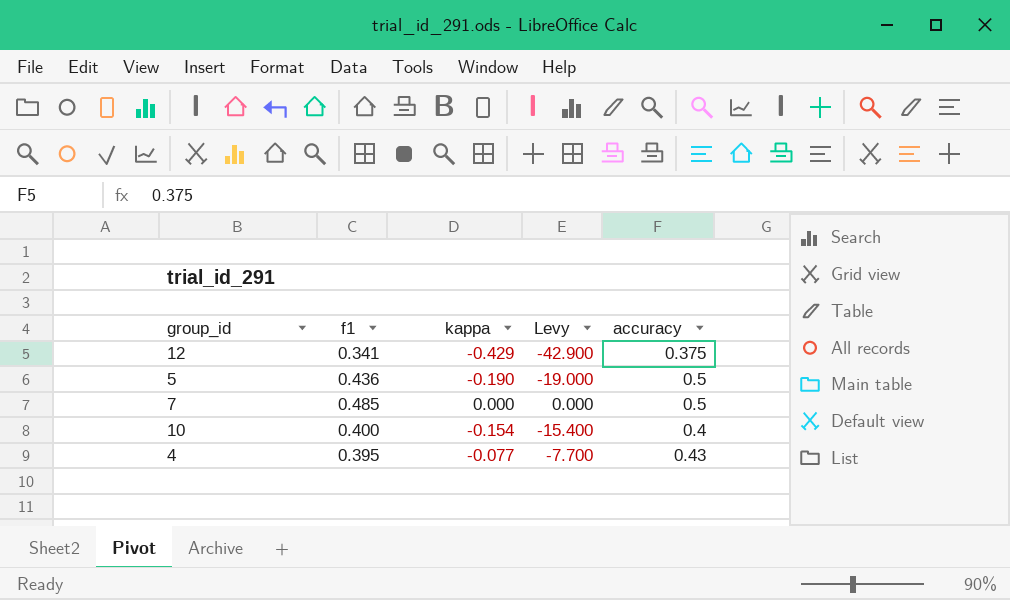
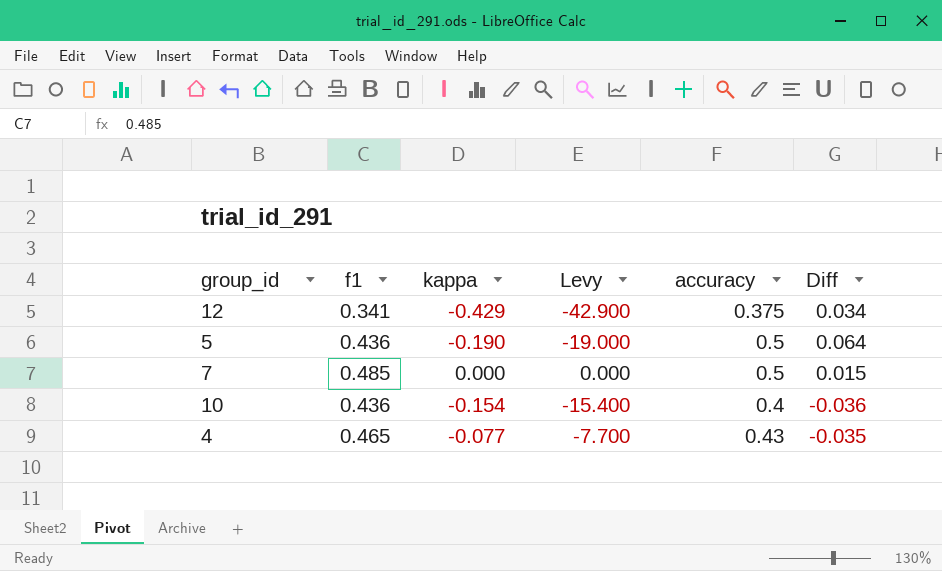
column Diff | formula: none -> [accuracy] - [f1]
10 | f1: 0.400 -> 0.436
4 | f1: 0.395 -> 0.465

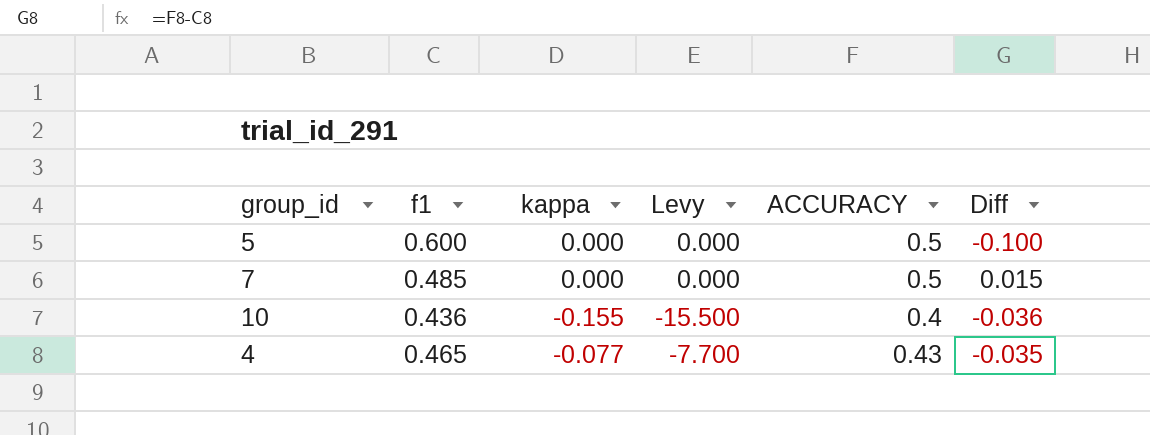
column name: accuracy -> ACCURACY
row 12: 0.341 | -0.429 | -42.900 | 0.375 | 0.034 -> none
5 | f1: 0.436 -> 0.600
5 | kappa: -0.190 -> 0.000
5 | Levy: -19.000 -> 0.000
5 | Diff: 0.064 -> -0.100
10 | kappa: -0.154 -> -0.155
10 | Levy: -15.400 -> -15.500

